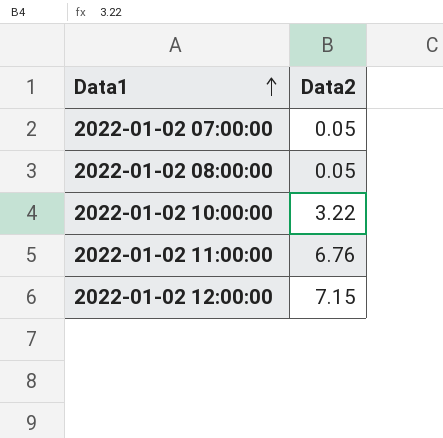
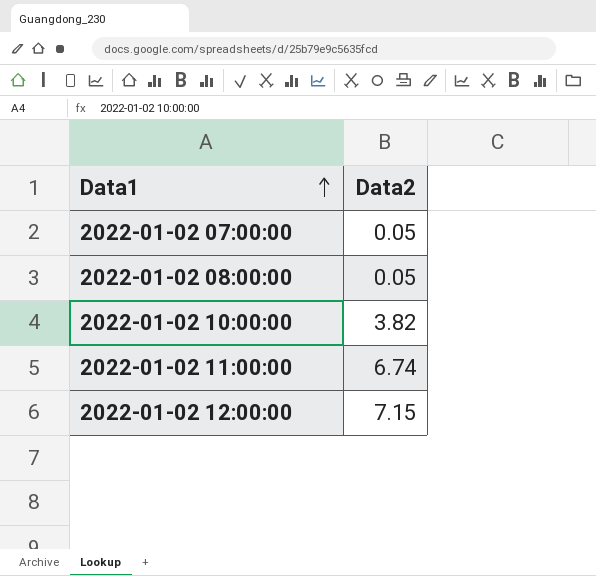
2022-01-02 10:00:00 | Data2: 3.22 -> 3.82
2022-01-02 11:00:00 | Data2: 6.76 -> 6.74

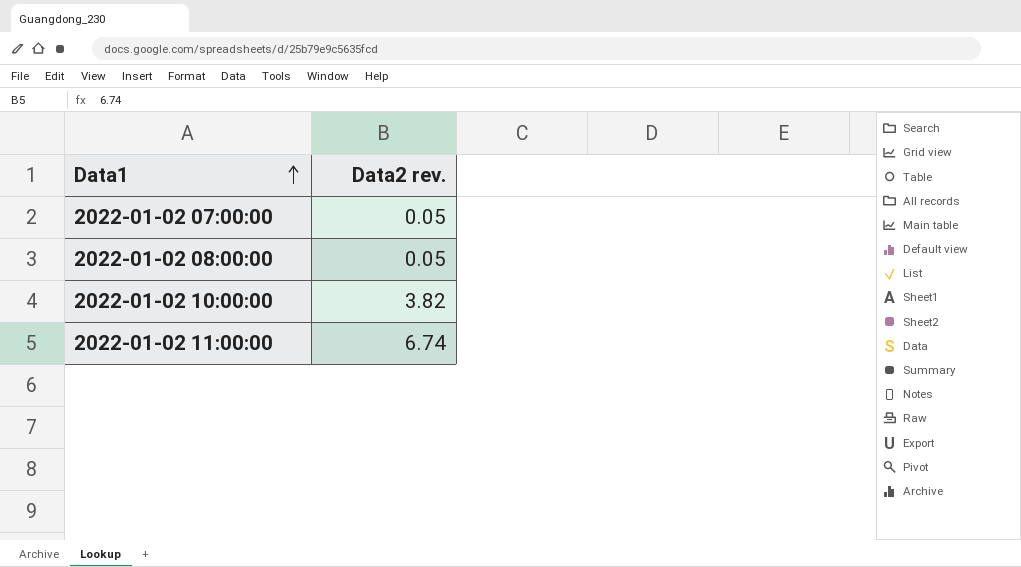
column name: Data2 -> Data2 rev.
row 2022-01-02 12:00:00: 7.15 -> none

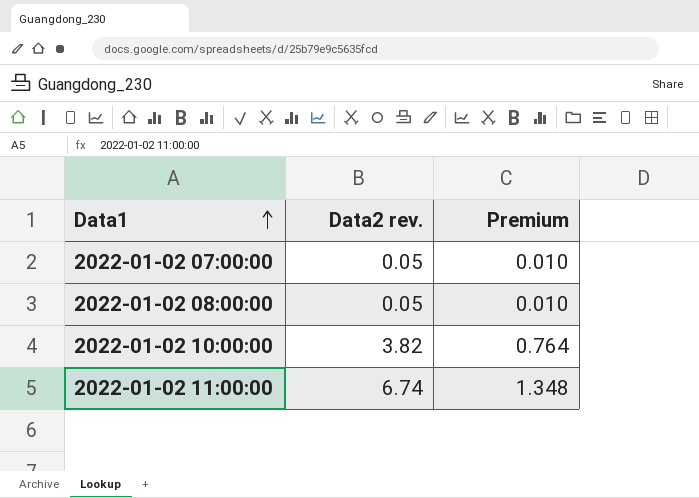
column Premium | formula: none -> [Data2 rev.] * 0.2

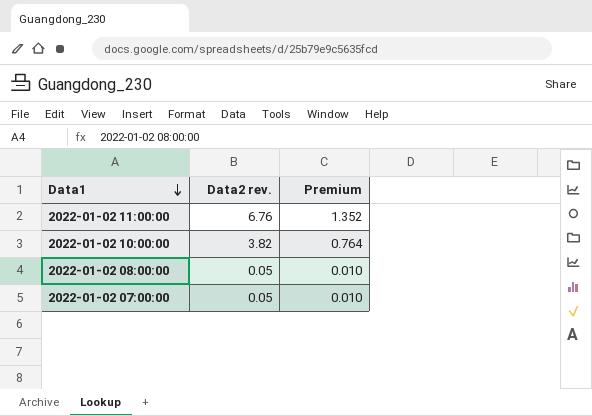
row order: Data1 ascending -> Data1 descending
2022-01-02 11:00:00 | Data2 rev.: 6.74 -> 6.76
2022-01-02 11:00:00 | Premium: 1.348 -> 1.352

